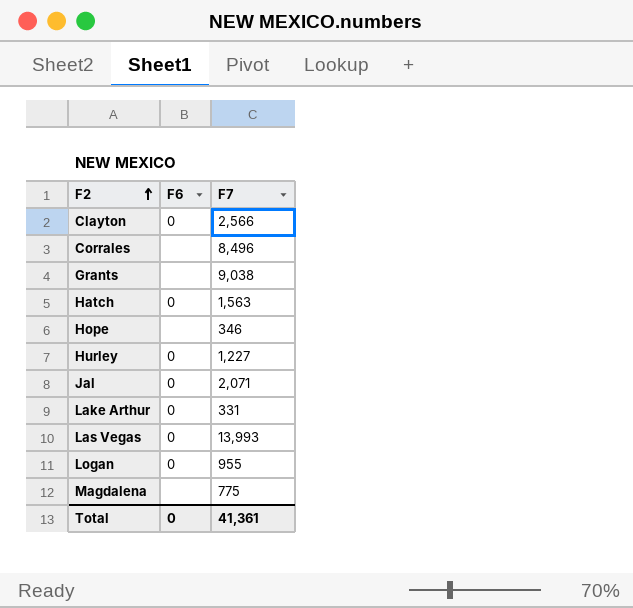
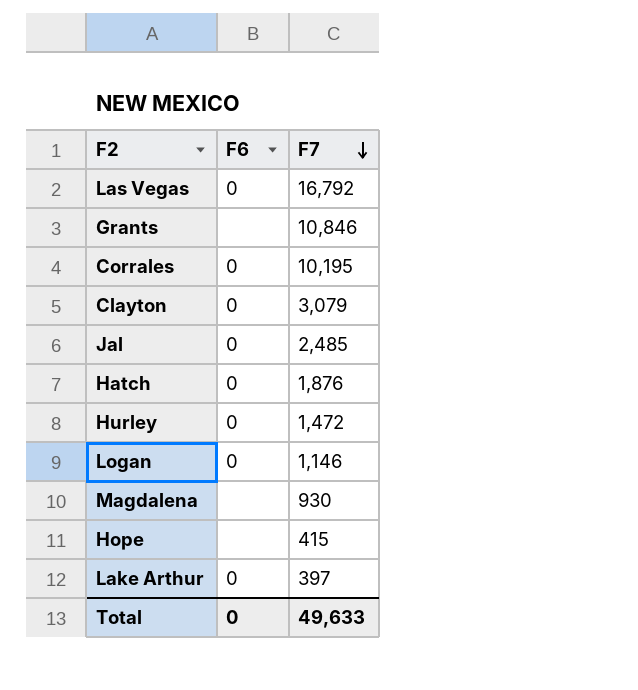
row order: F2 ascending -> F7 descending
Las Vegas | F7: 13,993 -> 16,792
Grants | F7: 9,038 -> 10,846
Corrales | F6: none -> 0
Corrales | F7: 8,496 -> 10,195
Clayton | F7: 2,566 -> 3,079
Jal | F7: 2,071 -> 2,485
Hatch | F7: 1,563 -> 1,876
Hurley | F7: 1,227 -> 1,472
Logan | F7: 955 -> 1,146
Magdalena | F7: 775 -> 930
Hope | F7: 346 -> 415
Lake Arthur | F7: 331 -> 397
Total | F7: 41,361 -> 49,633

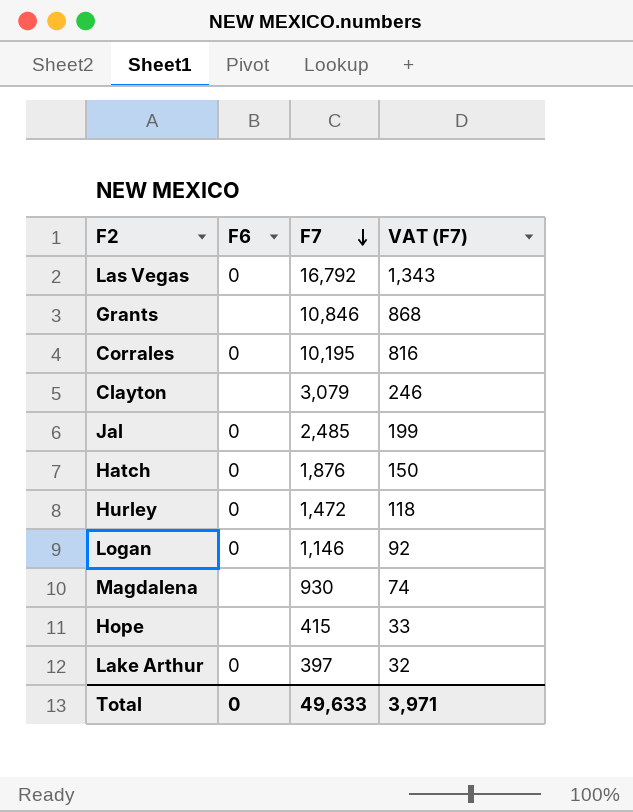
column VAT (F7) | formula: none -> [F7] * 0.08
Clayton | F6: 0 -> none

